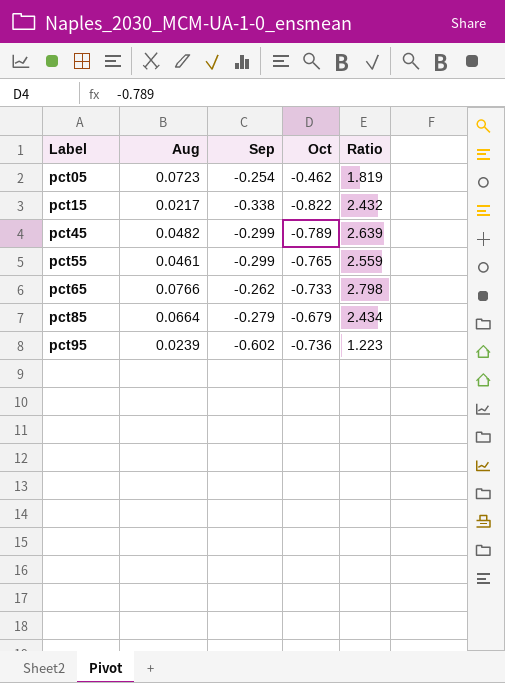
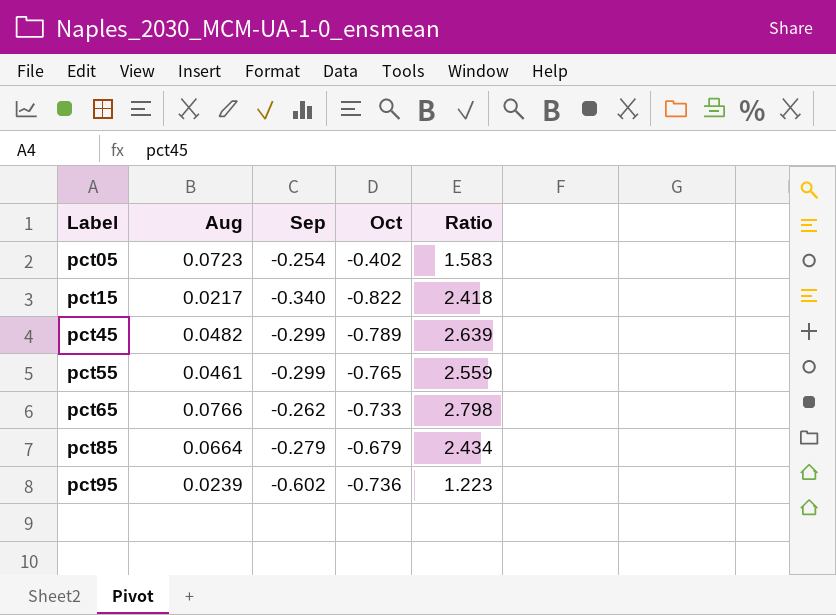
pct05 | Oct: -0.462 -> -0.402
pct05 | Ratio: 1.819 -> 1.583
pct15 | Sep: -0.338 -> -0.340
pct15 | Ratio: 2.432 -> 2.418

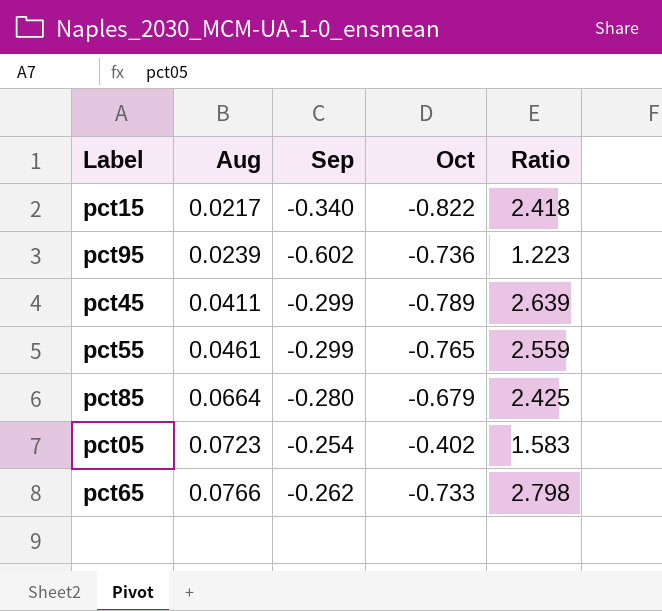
row order: Label ascending -> Aug ascending
pct45 | Aug: 0.0482 -> 0.0411
pct85 | Sep: -0.279 -> -0.280
pct85 | Ratio: 2.434 -> 2.425

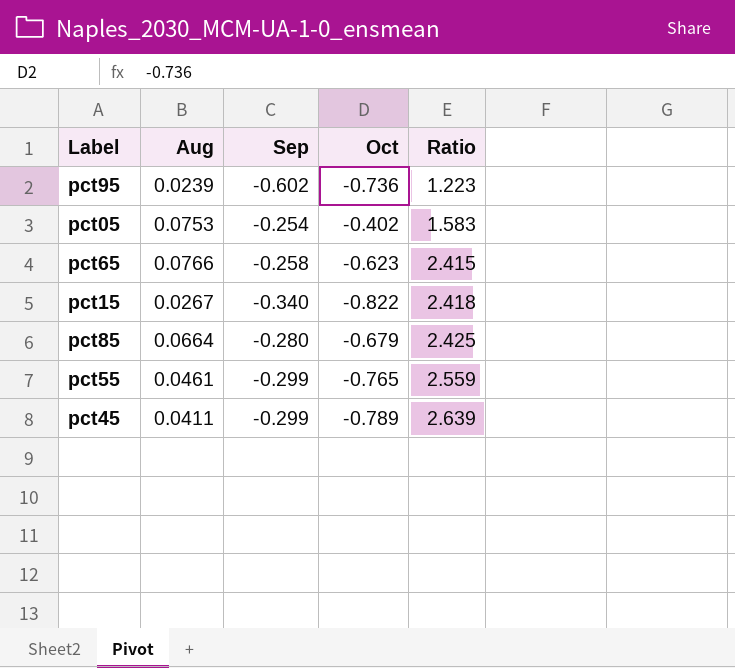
row order: Aug ascending -> Ratio ascending
pct05 | Aug: 0.0723 -> 0.0753
pct65 | Sep: -0.262 -> -0.258
pct65 | Oct: -0.733 -> -0.623
pct65 | Ratio: 2.798 -> 2.415
pct15 | Aug: 0.0217 -> 0.0267

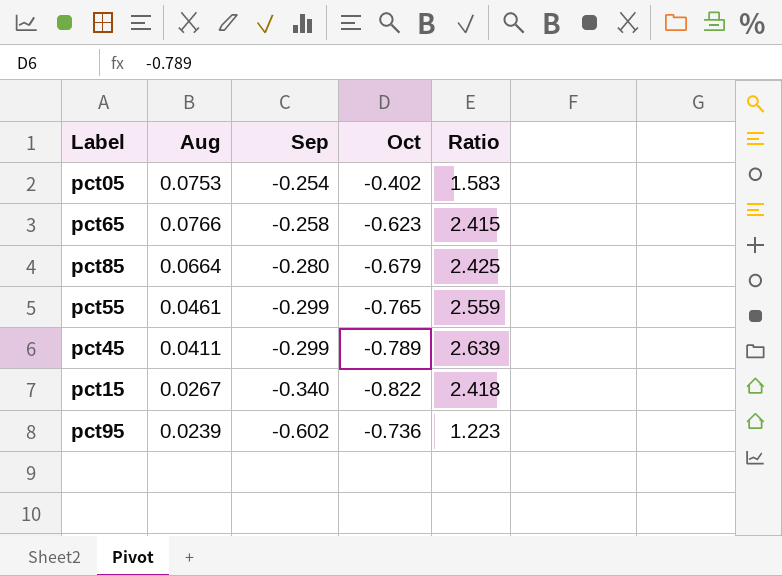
row order: Ratio ascending -> Sep descending

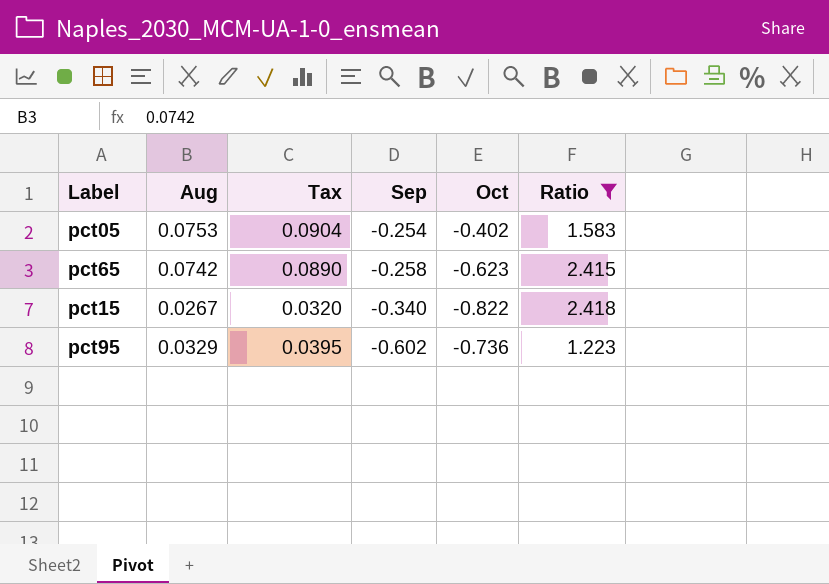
filter: none -> Ratio <= 2.418
column Tax | formula: none -> [Aug] * 1.2
pct65 | Aug: 0.0766 -> 0.0742
pct95 | Aug: 0.0239 -> 0.0329

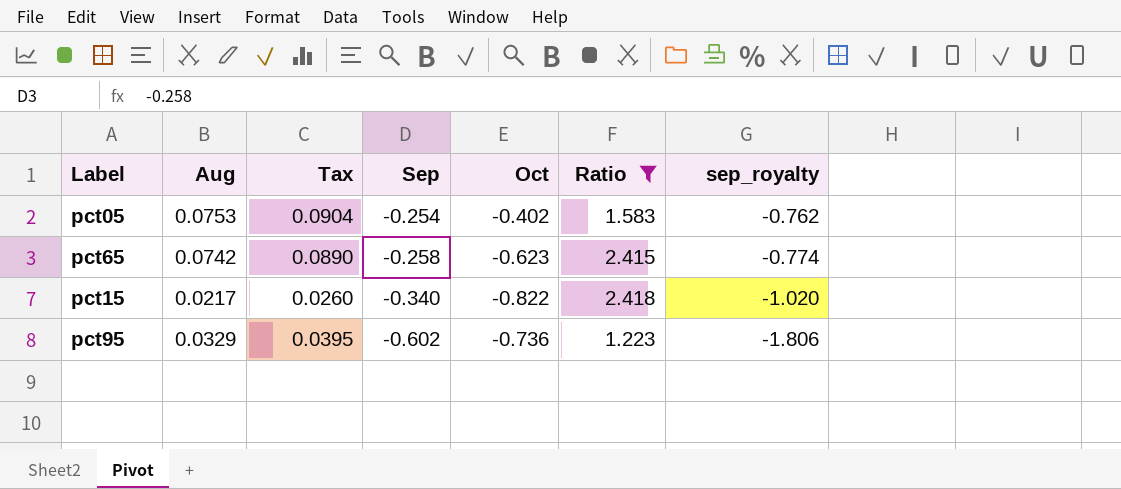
column sep_royalty | formula: none -> [Sep] * 3
pct15 | Aug: 0.0267 -> 0.0217
pct15 | Tax: 0.0320 -> 0.0260

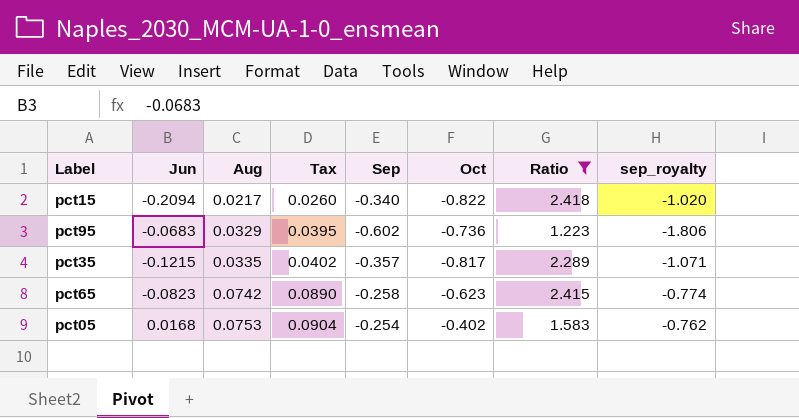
row order: Sep descending -> Aug ascending
column Jun | position: none -> 2
row pct35: none -> -0.1215 | 0.0335 | 0.0402 | -0.357 | -0.817 | 2.289 | -1.071

